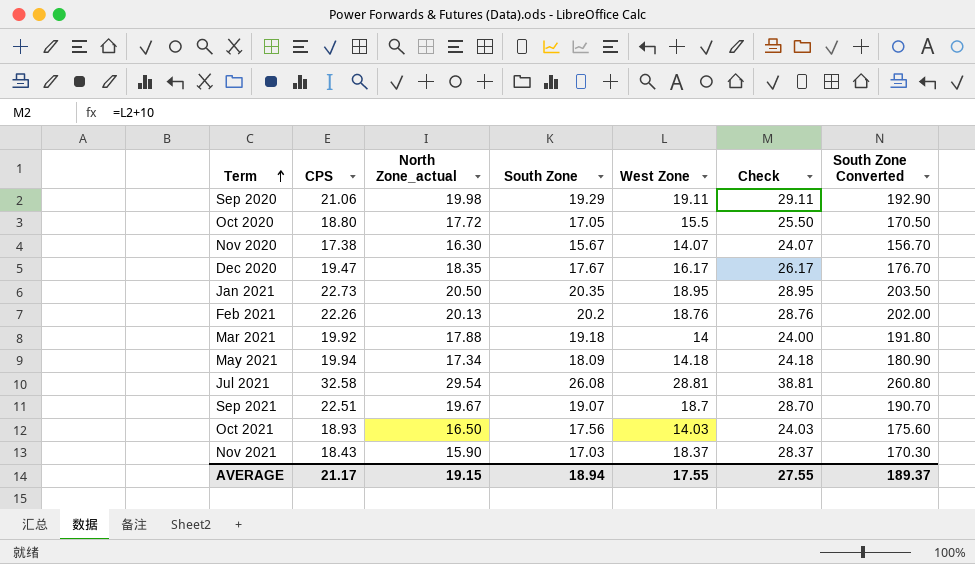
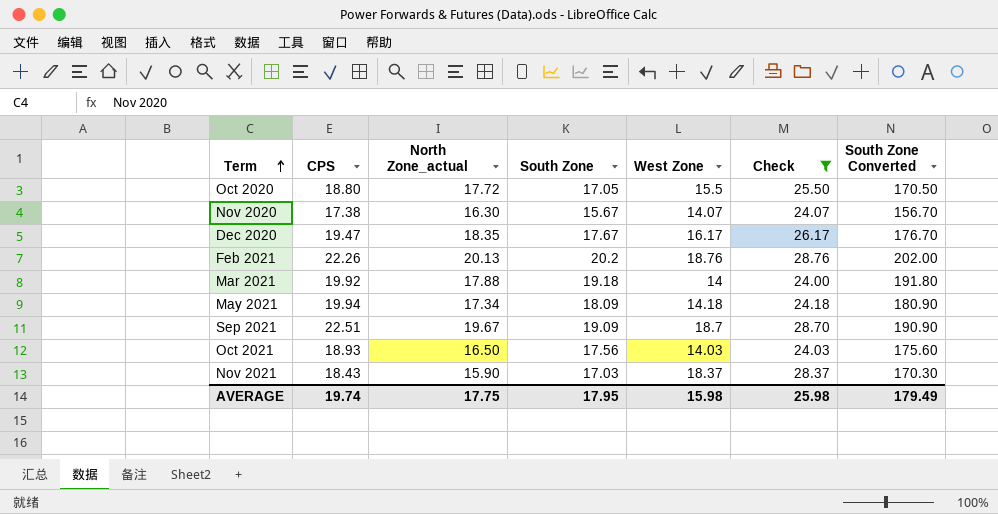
filter: none -> Check <= 28.76
Sep 2021 | South Zone: 19.07 -> 19.09
Sep 2021 | South Zone Converted: 190.70 -> 190.90
AVERAGE | CPS: 21.17 -> 19.74
AVERAGE | North Zone_actual: 19.15 -> 17.75
AVERAGE | South Zone: 18.94 -> 17.95
AVERAGE | West Zone: 17.55 -> 15.98
AVERAGE | Check: 27.55 -> 25.98
AVERAGE | South Zone Converted: 189.37 -> 179.49

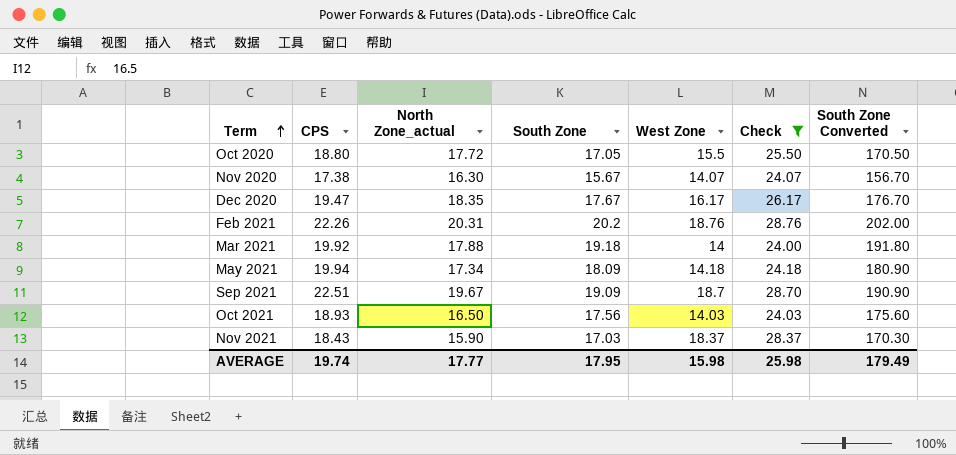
Feb 2021 | North Zone_actual: 20.13 -> 20.31
AVERAGE | North Zone_actual: 17.75 -> 17.77

